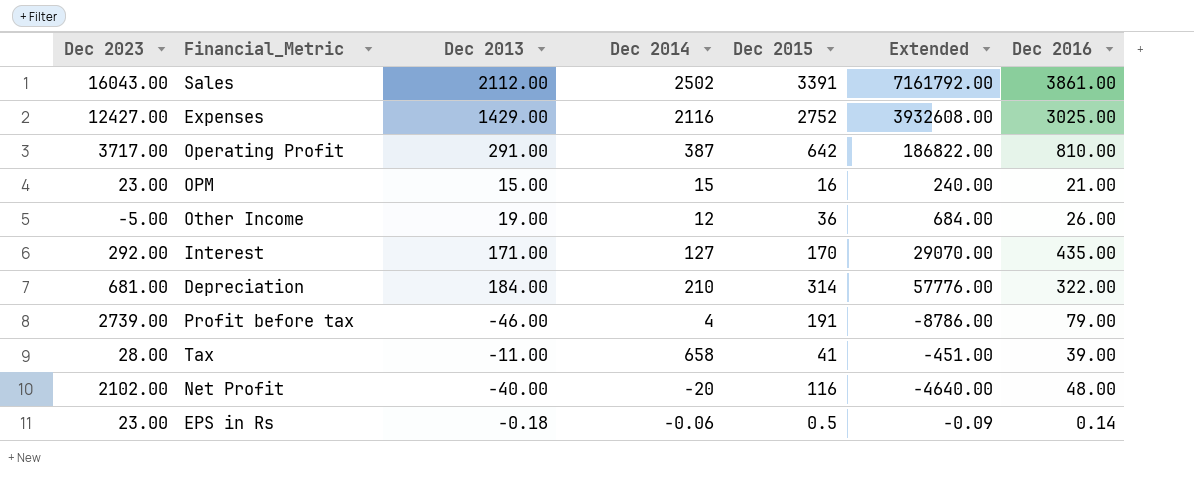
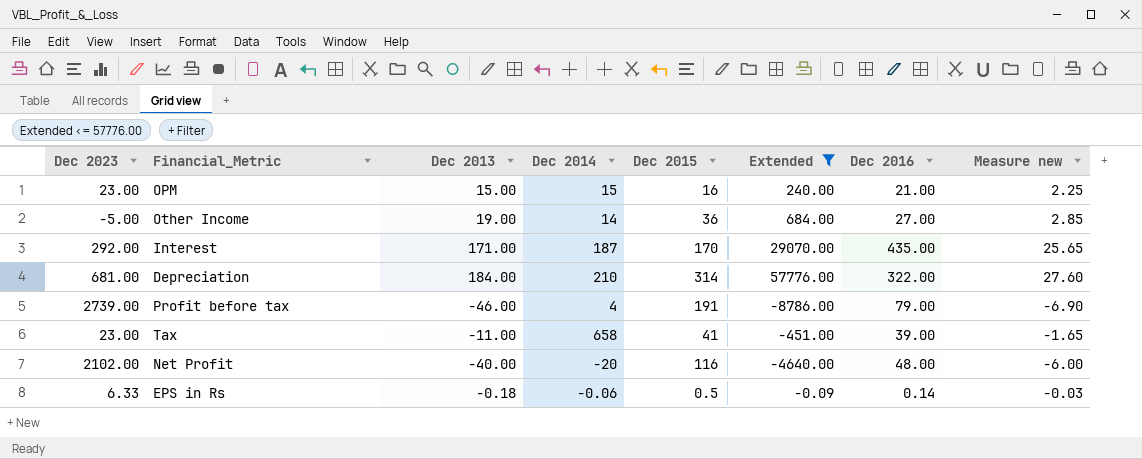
filter: none -> Extended <= 57776.00
column Measure new | formula: none -> [Dec 2013] * 0.15
Other Income | Dec 2014: 12 -> 14
Other Income | Dec 2016: 26.00 -> 27.00
Interest | Dec 2014: 127 -> 187
Tax | Dec 2023: 28.00 -> 23.00
EPS in Rs | Dec 2023: 23.00 -> 6.33

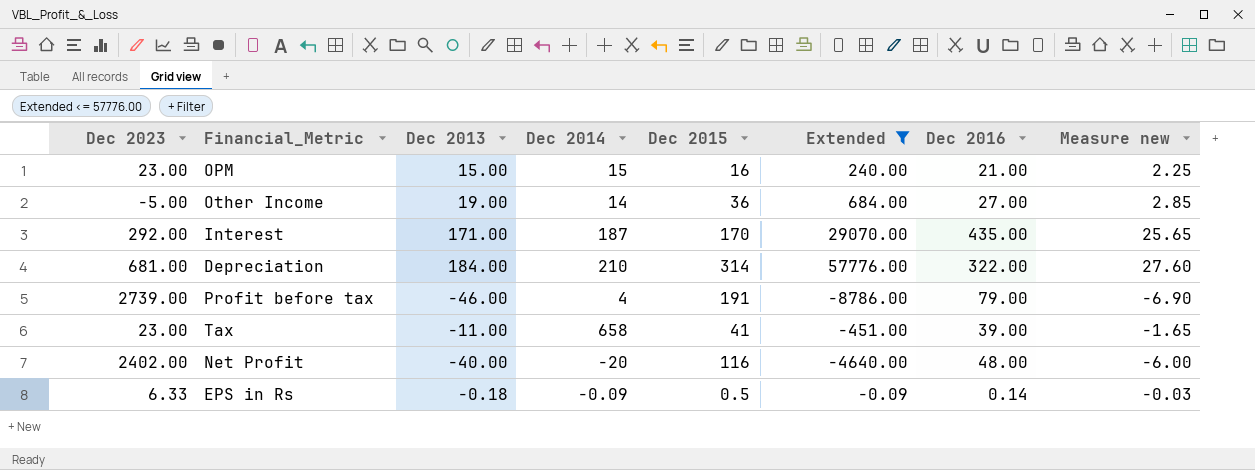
Net Profit | Dec 2023: 2102.00 -> 2402.00
EPS in Rs | Dec 2014: -0.06 -> -0.09

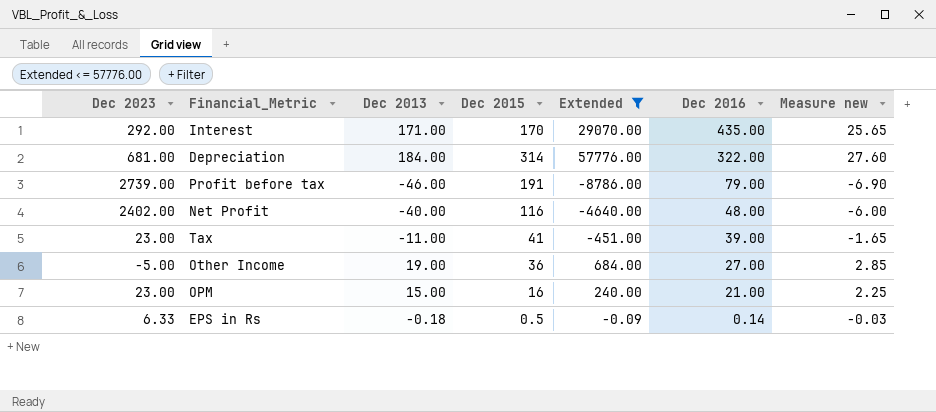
row order: none -> Dec 2016 descending
column Dec 2014 | position: 4 -> none

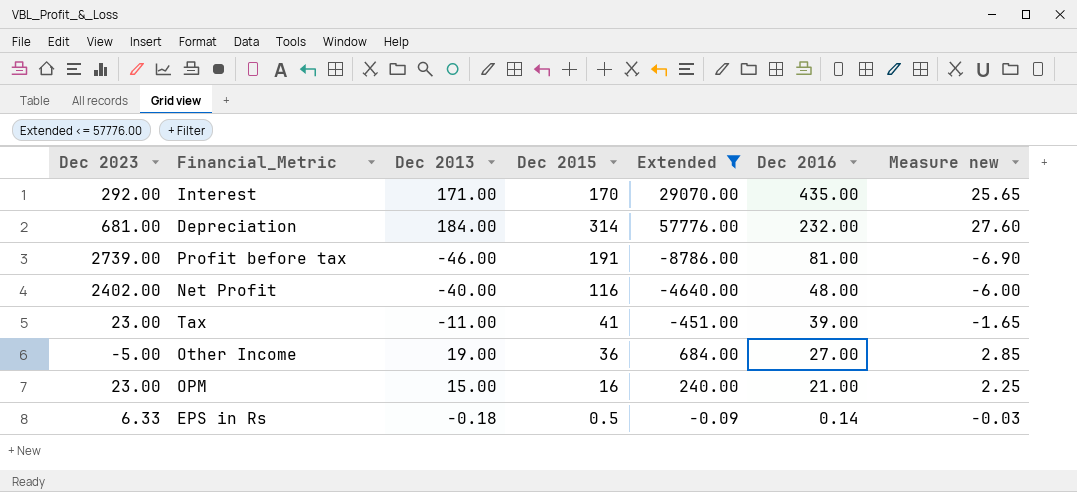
Depreciation | Dec 2016: 322.00 -> 232.00
Profit before tax | Dec 2016: 79.00 -> 81.00

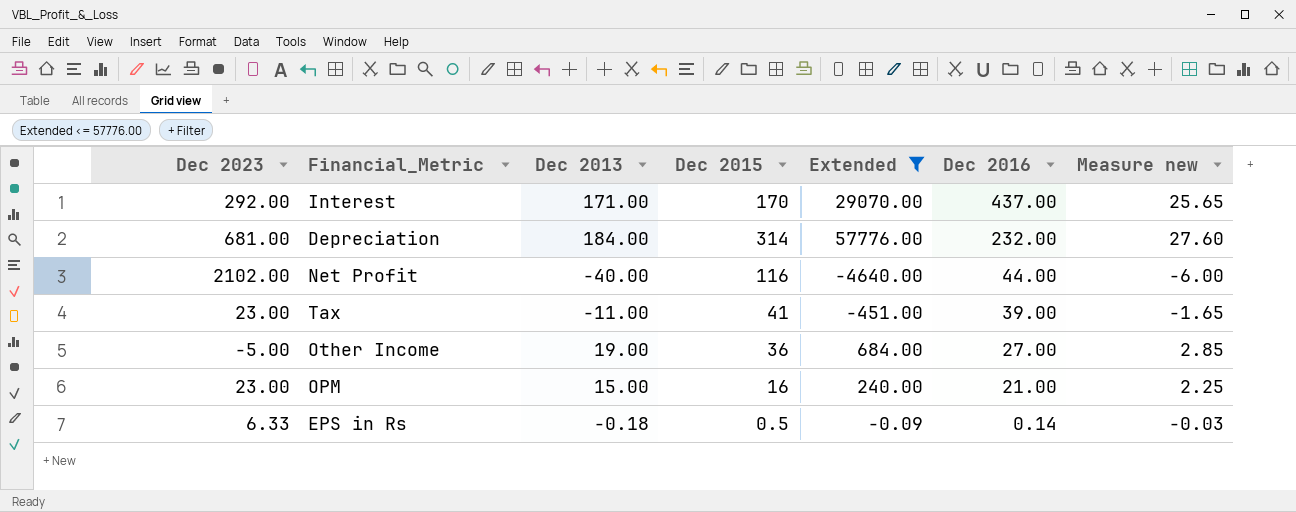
row Profit before tax: 2739.00 | -46.00 | 191 | -8786.00 | 81.00 | -6.90 -> none
Interest | Dec 2016: 435.00 -> 437.00
Net Profit | Dec 2023: 2402.00 -> 2102.00
Net Profit | Dec 2016: 48.00 -> 44.00

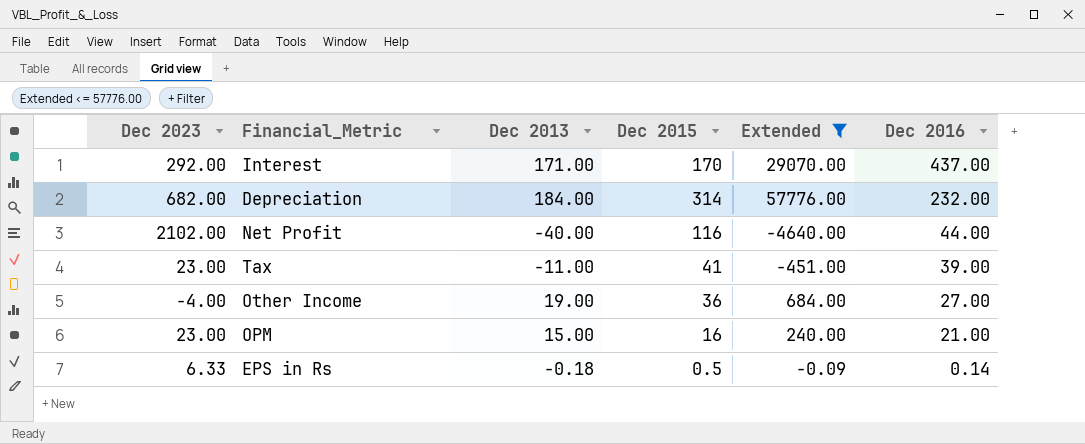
column Measure new | formula: [Dec 2013] * 0.15 -> none
Depreciation | Dec 2023: 681.00 -> 682.00
Other Income | Dec 2023: -5.00 -> -4.00

